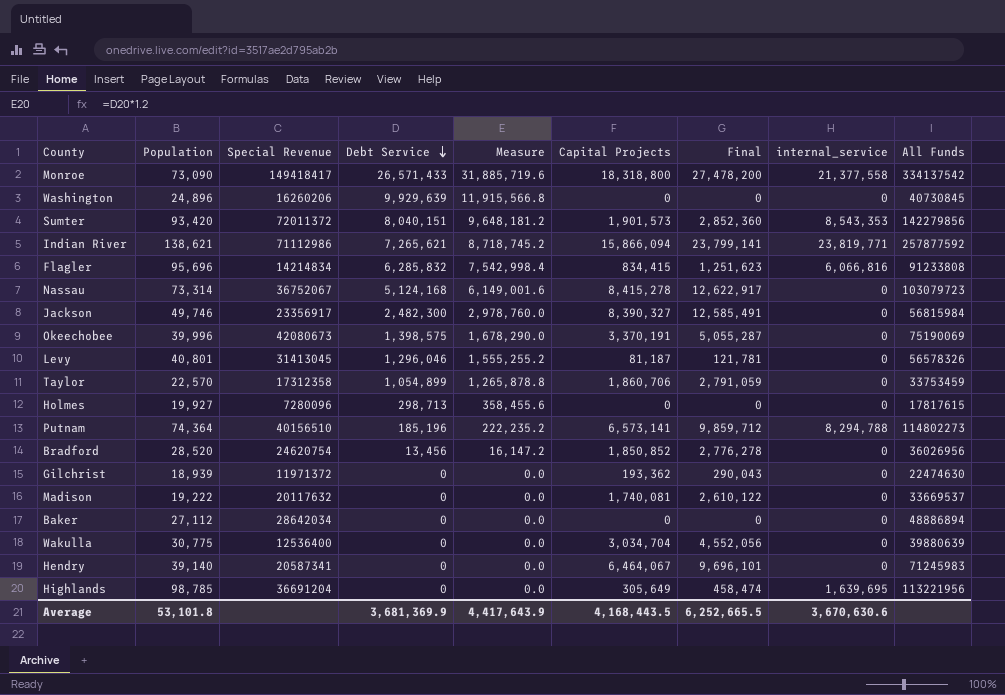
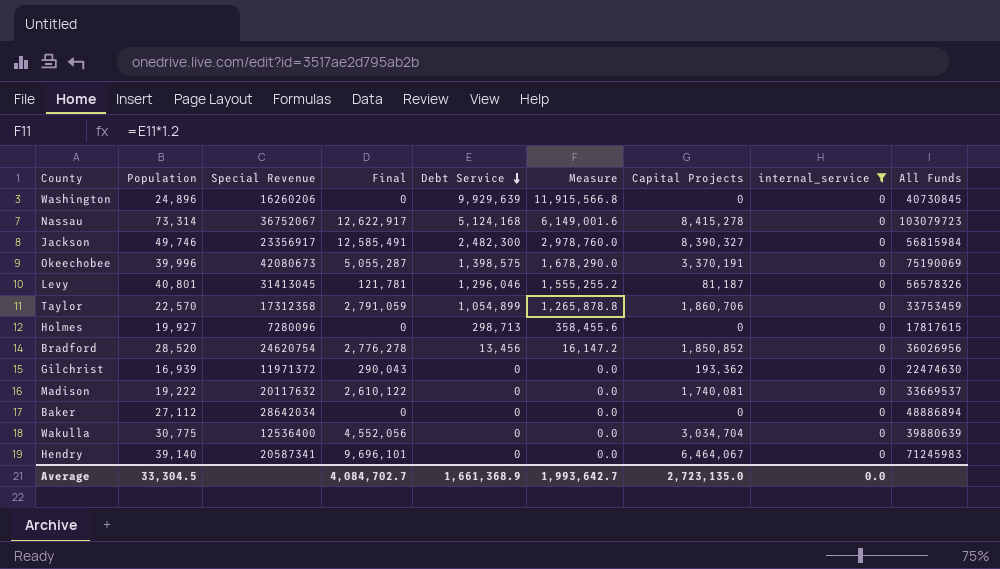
filter: none -> internal_service = 0
column Final | position: 7 -> 4
Gilchrist | Population: 18,939 -> 16,939
Average | Population: 53,101.8 -> 33,304.5
Average | Final: 6,252,665.5 -> 4,084,702.7
Average | Debt Service: 3,681,369.9 -> 1,661,368.9
Average | Measure: 4,417,643.9 -> 1,993,642.7
Average | Capital Projects: 4,168,443.5 -> 2,723,135.0
Average | internal_service: 3,670,630.6 -> 0.0

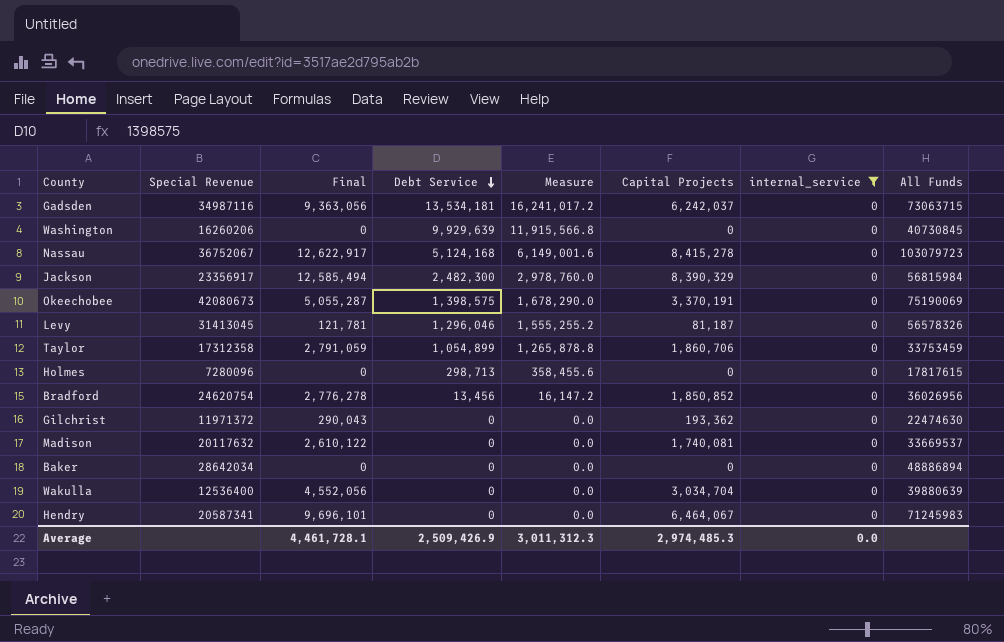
column Population | position: 2 -> none
row Gadsden: none -> 34987116 | 9,363,056 | 13,534,181 | 16,241,017.2 | 6,242,037 | 0 | 73063715
Jackson | Final: 12,585,491 -> 12,585,494
Jackson | Capital Projects: 8,390,327 -> 8,390,329
Average | Final: 4,084,702.7 -> 4,461,728.1
Average | Debt Service: 1,661,368.9 -> 2,509,426.9
Average | Measure: 1,993,642.7 -> 3,011,312.3
Average | Capital Projects: 2,723,135.0 -> 2,974,485.3

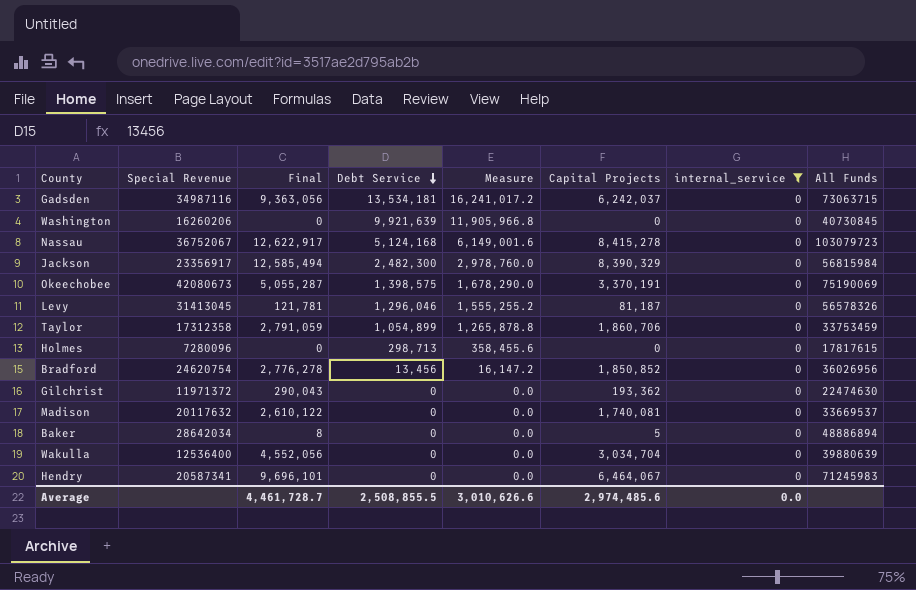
Washington | Debt Service: 9,929,639 -> 9,921,639
Washington | Measure: 11,915,566.8 -> 11,905,966.8
Baker | Final: 0 -> 8
Baker | Capital Projects: 0 -> 5
Average | Final: 4,461,728.1 -> 4,461,728.7
Average | Debt Service: 2,509,426.9 -> 2,508,855.5
Average | Measure: 3,011,312.3 -> 3,010,626.6
Average | Capital Projects: 2,974,485.3 -> 2,974,485.6

